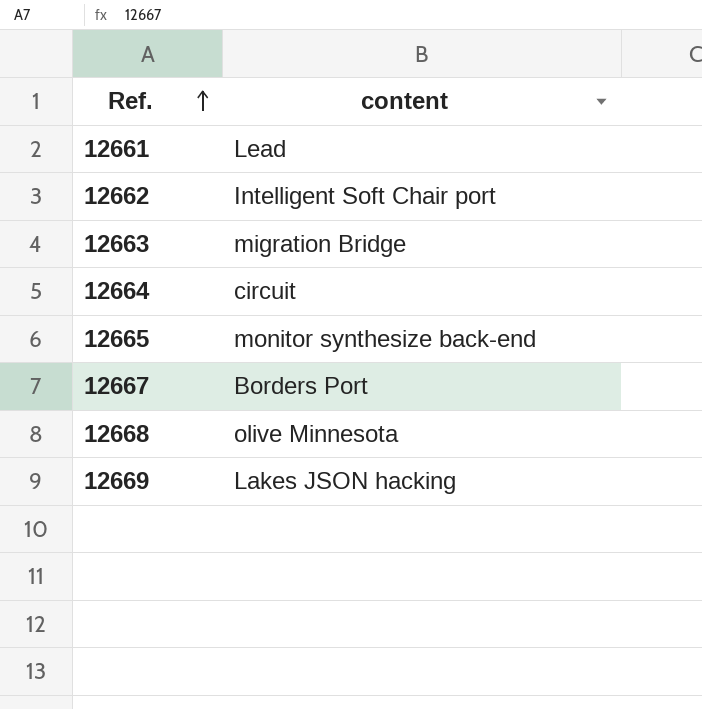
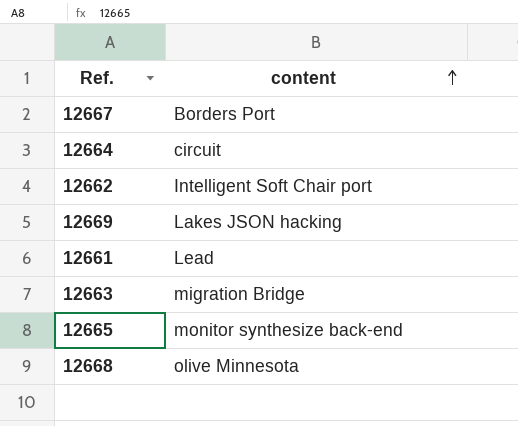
row order: Ref. ascending -> content ascending

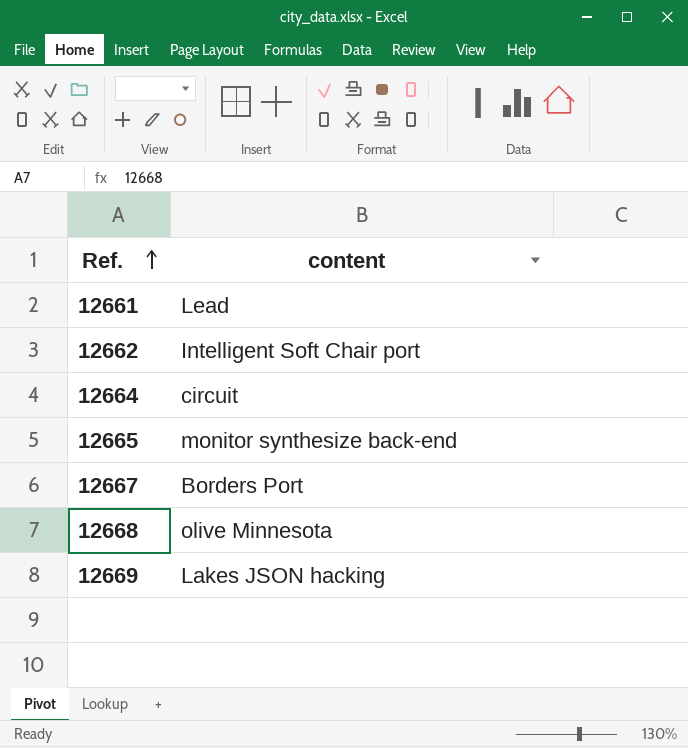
row order: content ascending -> Ref. ascending
row 12663: migration Bridge -> none

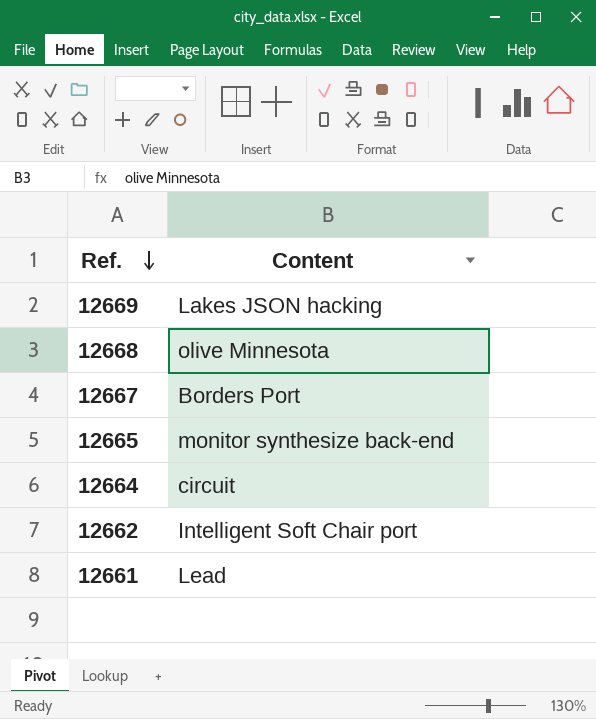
row order: Ref. ascending -> Ref. descending
column name: content -> Content

